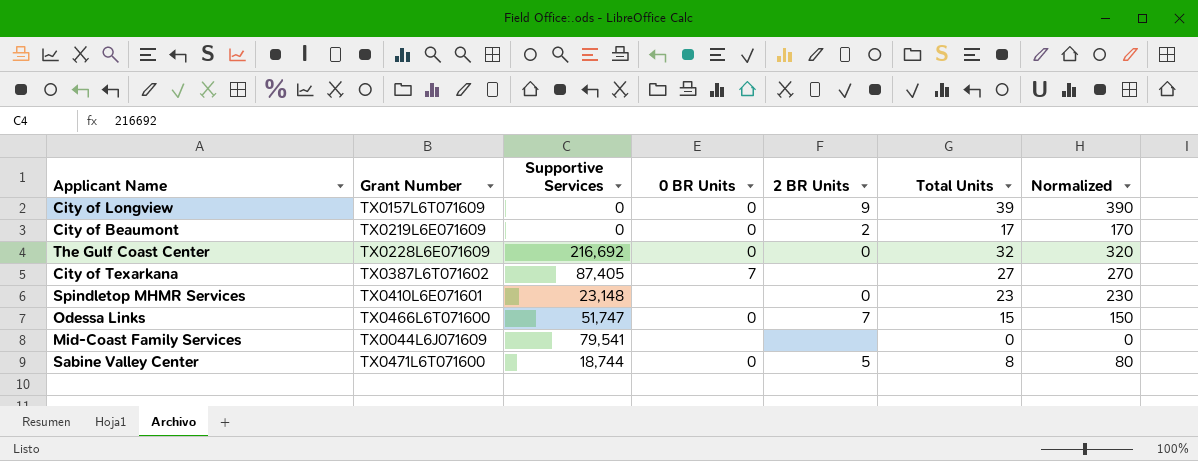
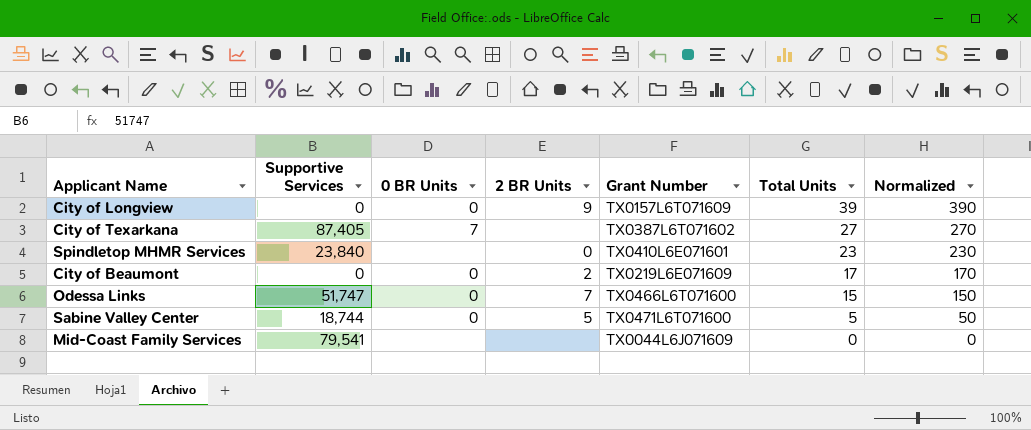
row order: none -> Total Units descending
column Grant Number | position: 2 -> 5
row The Gulf Coast Center: TX0228L6E071609 | 216,692 | 0 | 0 | 32 | 320 -> none
Spindletop MHMR Services | Supportive Services: 23,148 -> 23,840
Sabine Valley Center | Total Units: 8 -> 5
Sabine Valley Center | Normalized: 80 -> 50

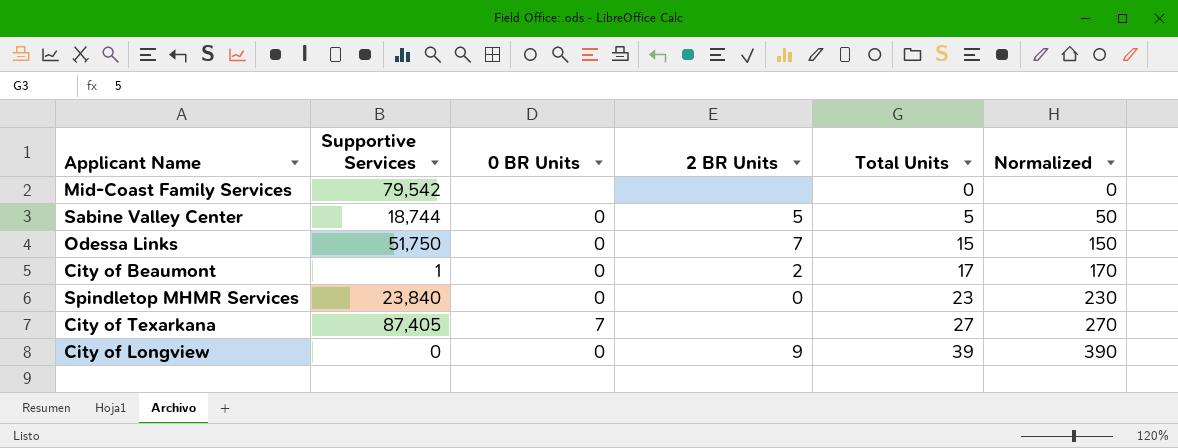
row order: Total Units descending -> Total Units ascending
column Grant Number | position: 5 -> none
Mid-Coast Family Services | Supportive Services: 79,541 -> 79,542
Odessa Links | Supportive Services: 51,747 -> 51,750
City of Beaumont | Supportive Services: 0 -> 1
Spindletop MHMR Services | 0 BR Units: none -> 0

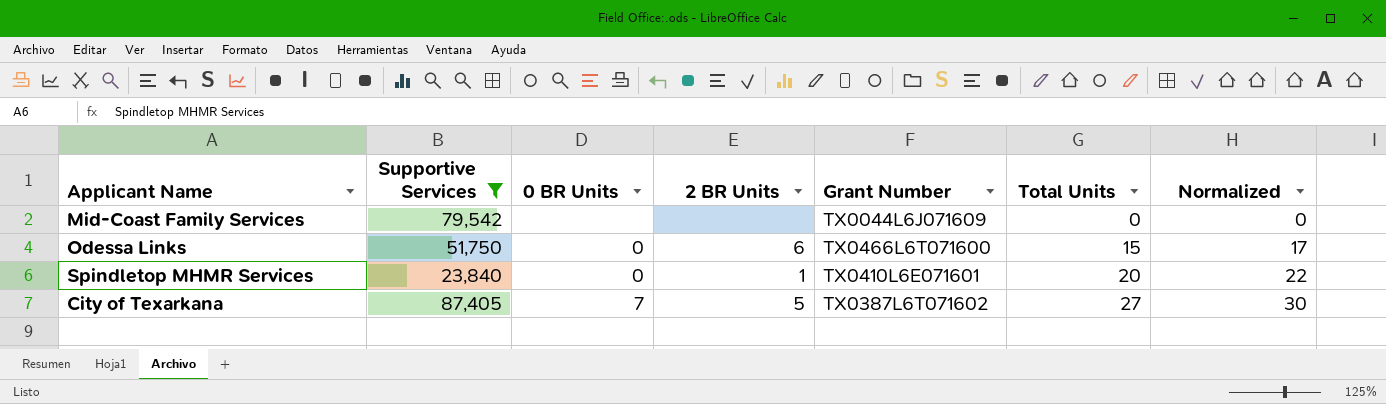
filter: none -> Supportive Services >= 23,840
column Grant Number | position: none -> 5
column Normalized | formula: [Total Units] * 10 -> [Total Units] * 1.1
Odessa Links | 2 BR Units: 7 -> 6
Spindletop MHMR Services | 2 BR Units: 0 -> 1
Spindletop MHMR Services | Total Units: 23 -> 20
City of Texarkana | 2 BR Units: none -> 5

